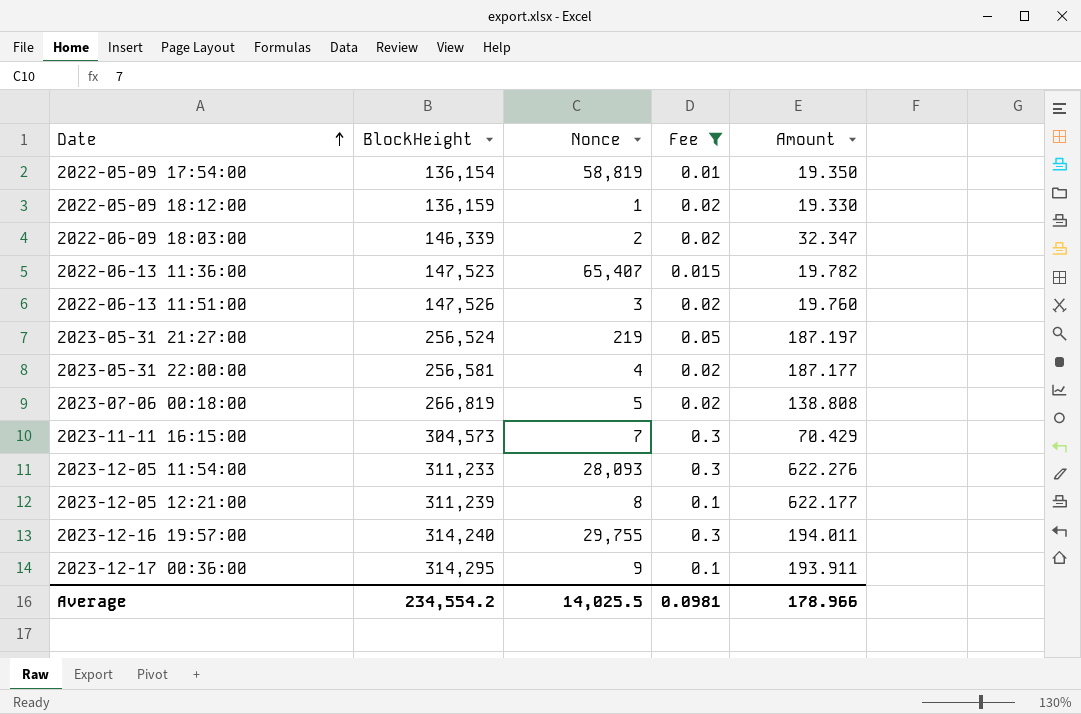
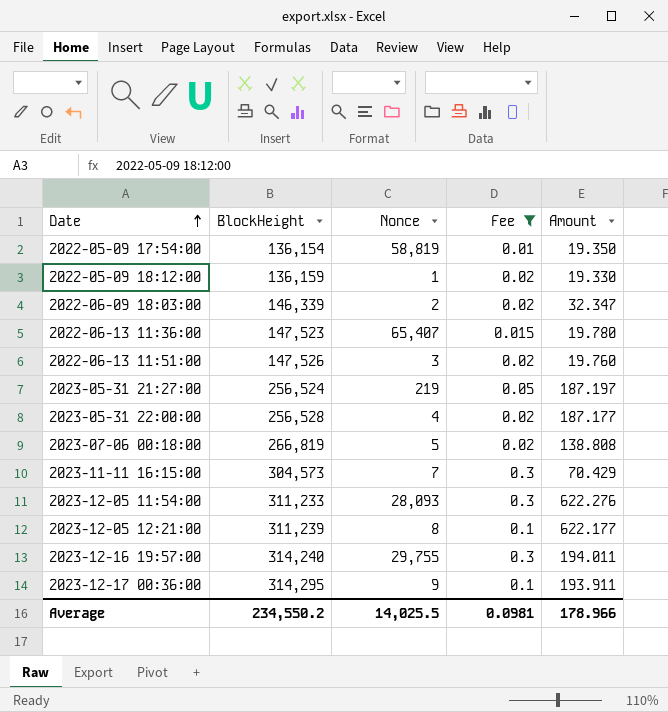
2022-06-13 11:36:00 | Amount: 19.782 -> 19.780
2023-05-31 22:00:00 | BlockHeight: 256,581 -> 256,528
Average | BlockHeight: 234,554.2 -> 234,550.2

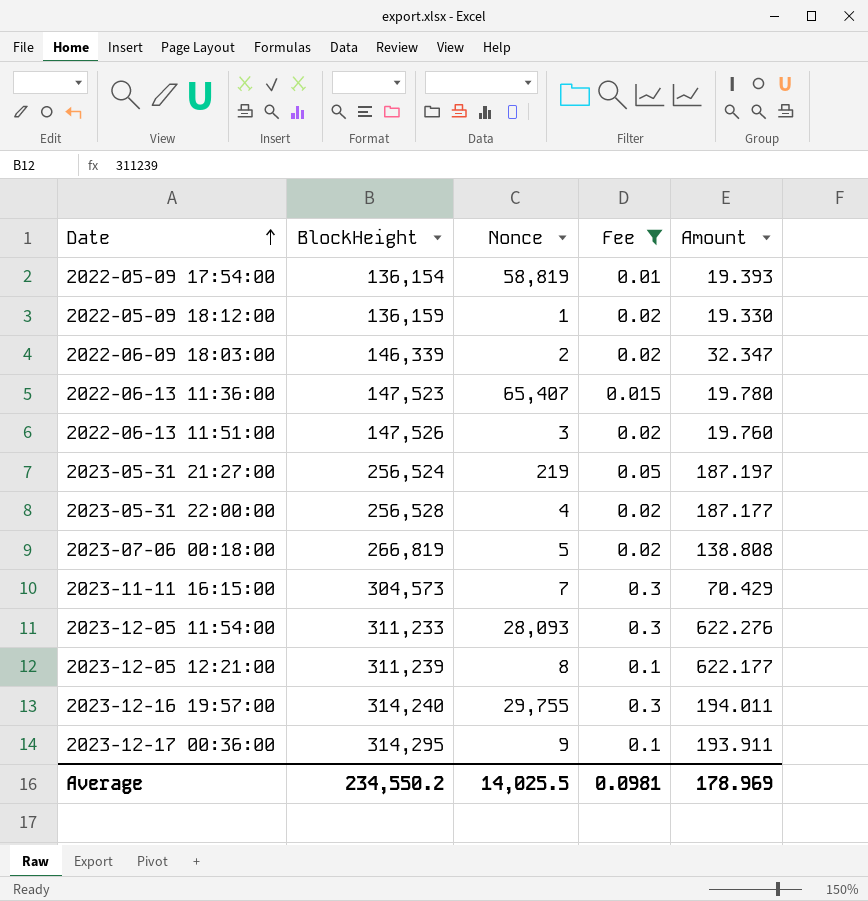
2022-05-09 17:54:00 | Amount: 19.350 -> 19.393
Average | Amount: 178.966 -> 178.969

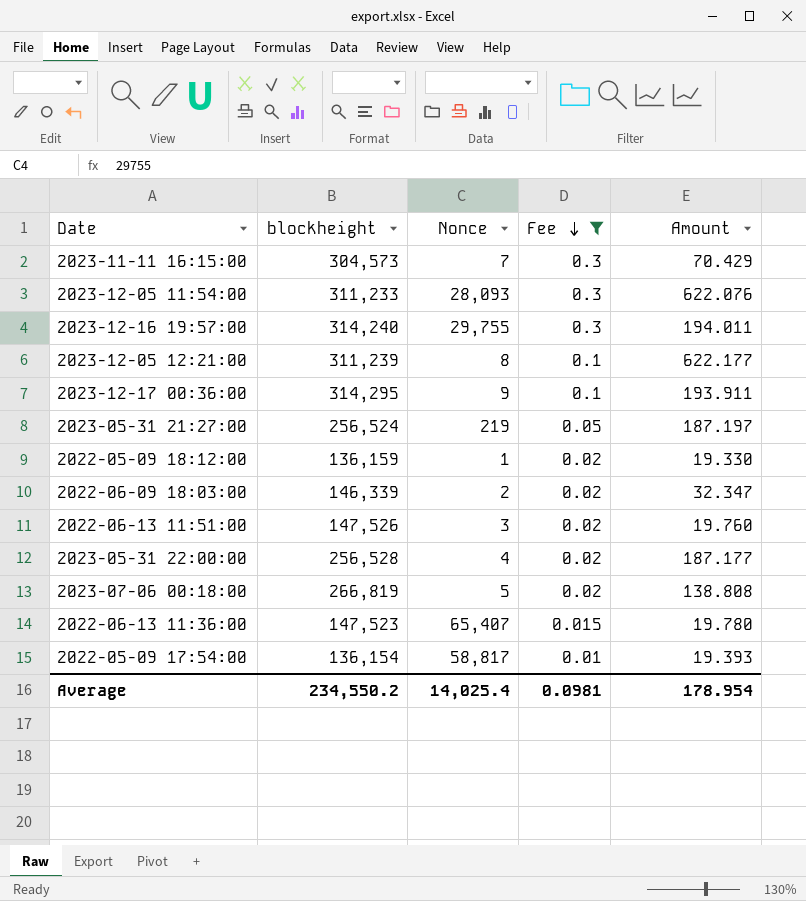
row order: Date ascending -> Fee descending
column name: BlockHeight -> blockheight
2023-12-05 11:54:00 | Amount: 622.276 -> 622.076
2022-05-09 17:54:00 | Nonce: 58,819 -> 58,817
Average | Nonce: 14,025.5 -> 14,025.4
Average | Amount: 178.969 -> 178.954

